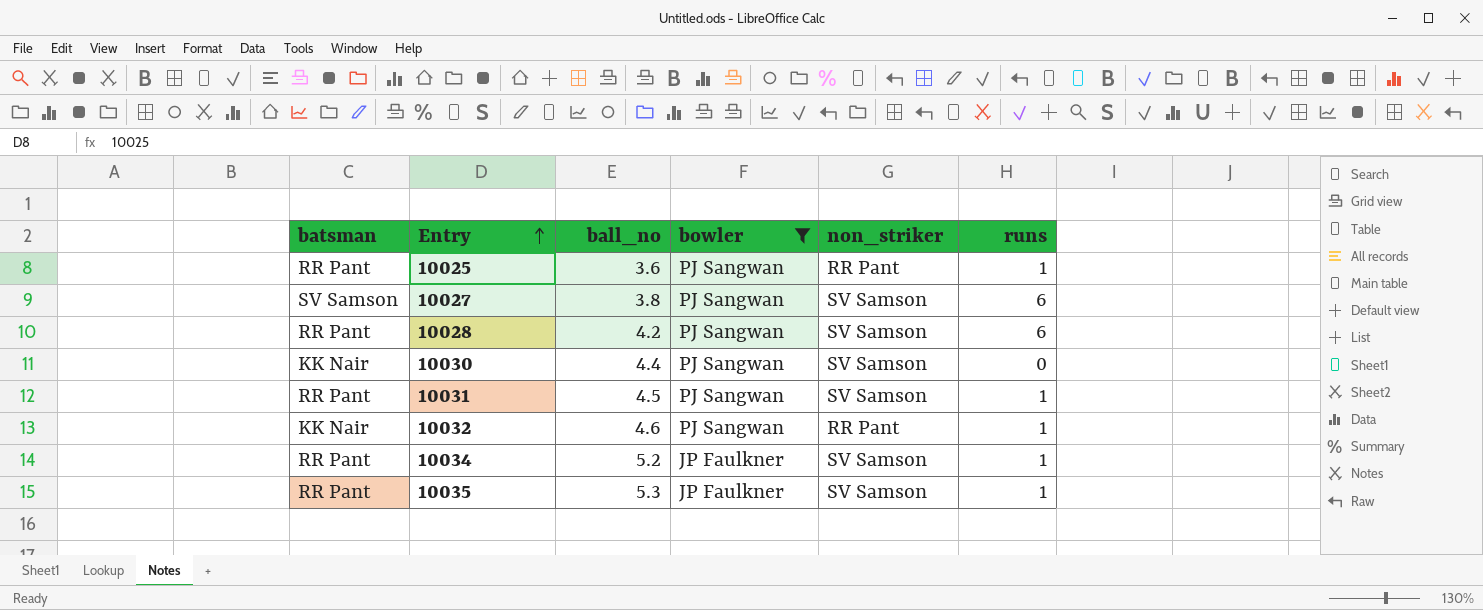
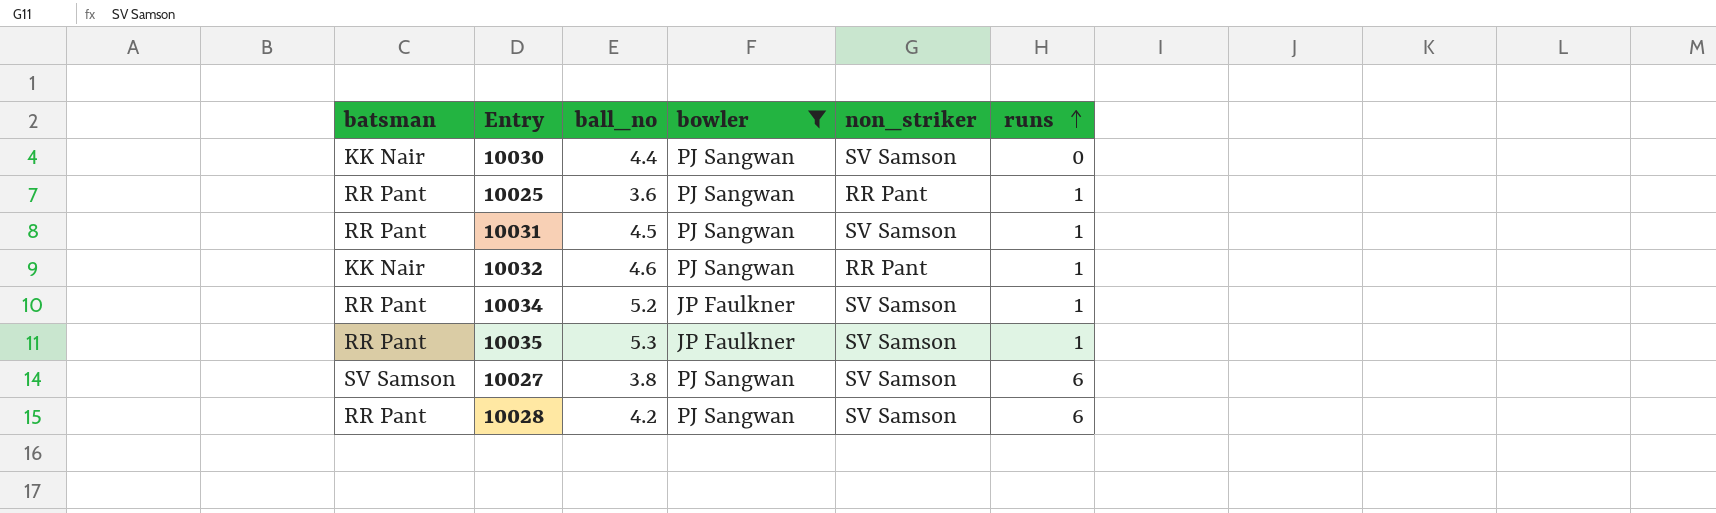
row order: Entry ascending -> runs ascending

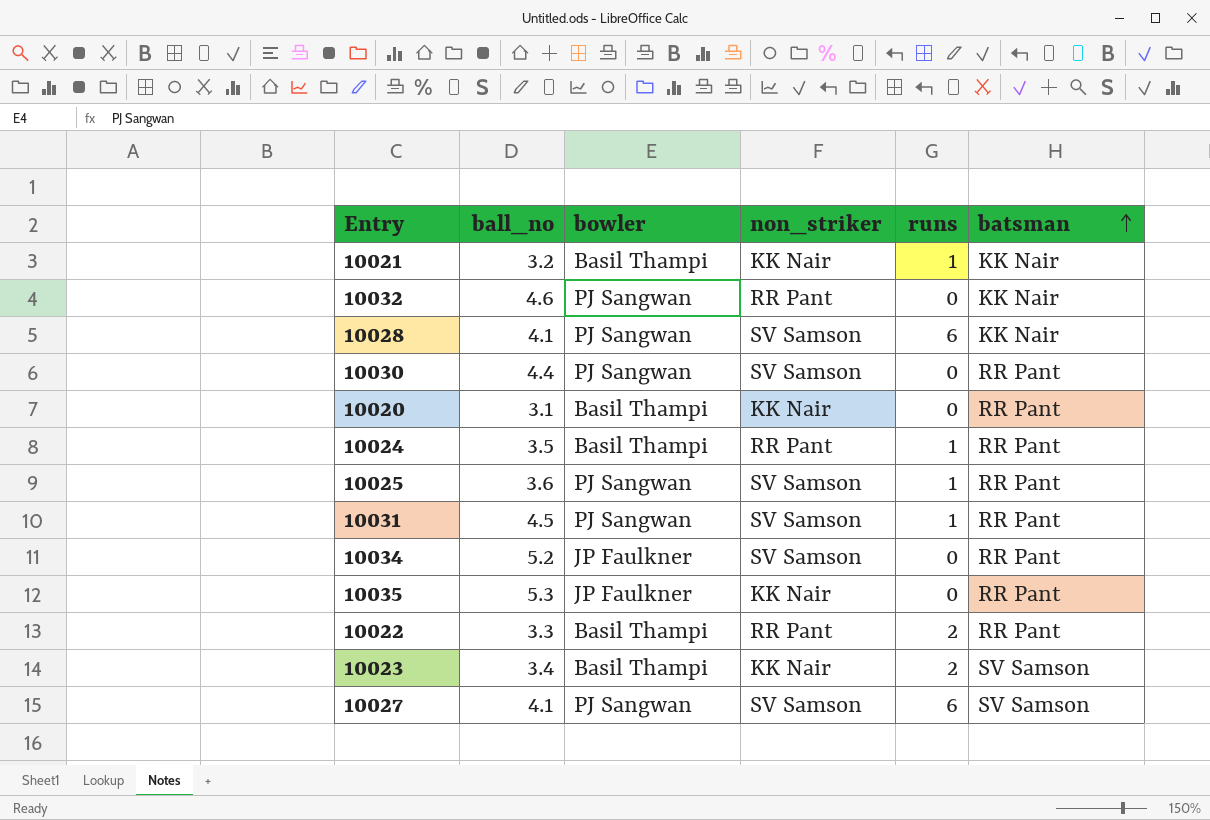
filter: bowler != Basil Thampi -> none
row order: runs ascending -> batsman ascending
column batsman | position: 1 -> 6
10032 | runs: 1 -> 0
10028 | ball_no: 4.2 -> 4.1
10028 | batsman: RR Pant -> KK Nair
10030 | batsman: KK Nair -> RR Pant
10025 | non_striker: RR Pant -> SV Samson
10034 | runs: 1 -> 0
10035 | non_striker: SV Samson -> KK Nair
10035 | runs: 1 -> 0
10027 | ball_no: 3.8 -> 4.1

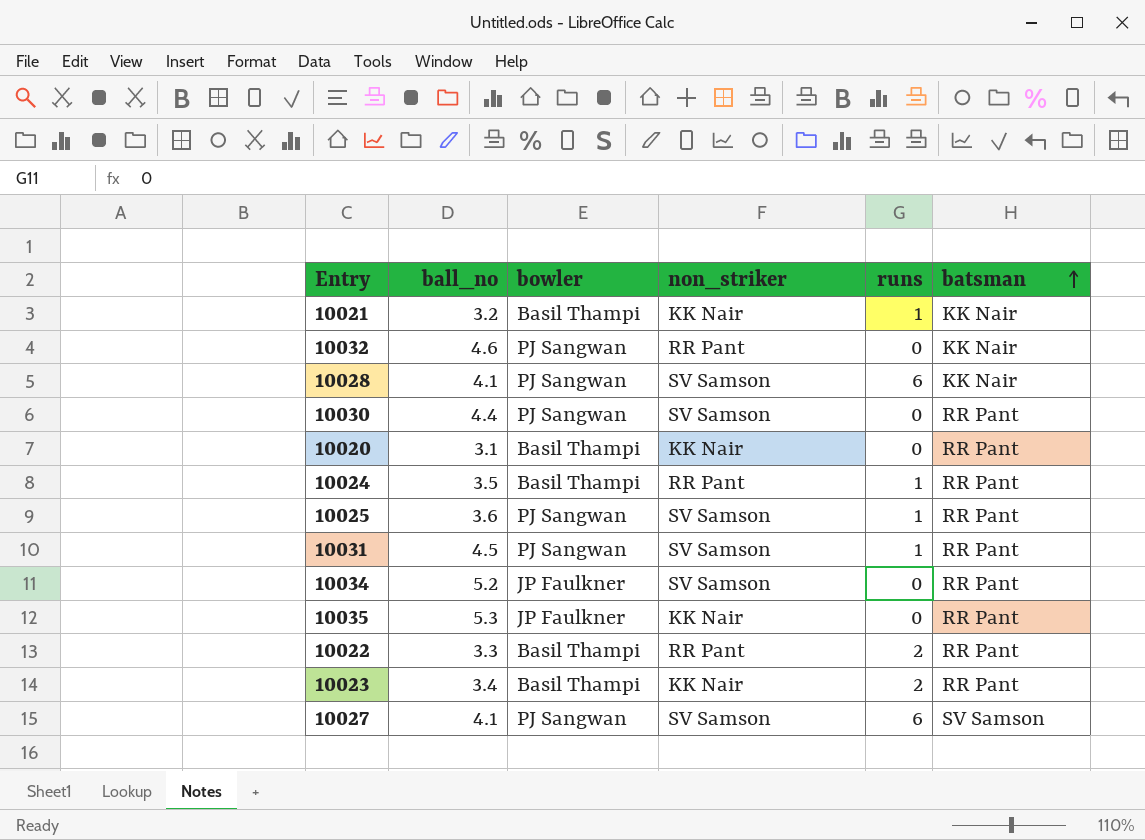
10023 | batsman: SV Samson -> RR Pant

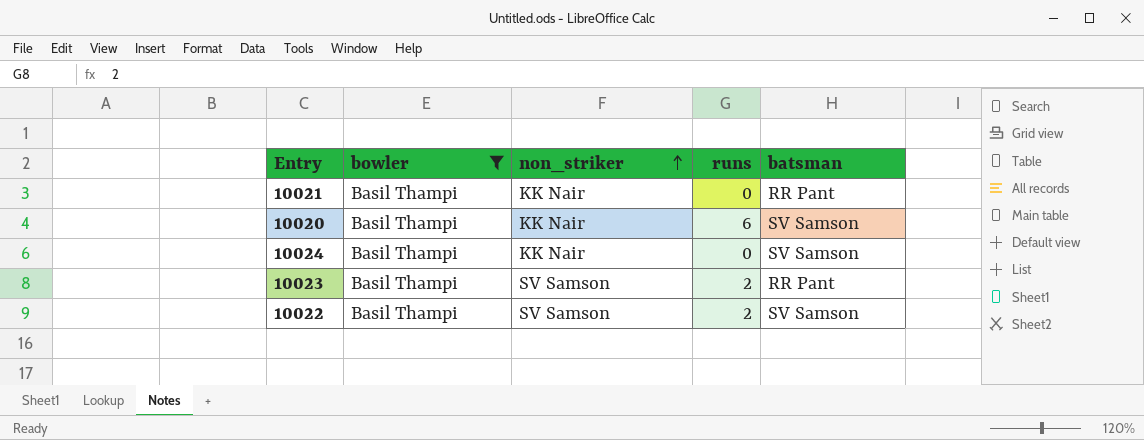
filter: none -> bowler = Basil Thampi
row order: batsman ascending -> non_striker ascending
column ball_no | position: 2 -> none
10021 | runs: 1 -> 0
10021 | batsman: KK Nair -> RR Pant
10020 | runs: 0 -> 6
10020 | batsman: RR Pant -> SV Samson
10024 | non_striker: RR Pant -> KK Nair
10024 | runs: 1 -> 0
10024 | batsman: RR Pant -> SV Samson
10023 | non_striker: KK Nair -> SV Samson
10022 | non_striker: RR Pant -> SV Samson
10022 | batsman: RR Pant -> SV Samson

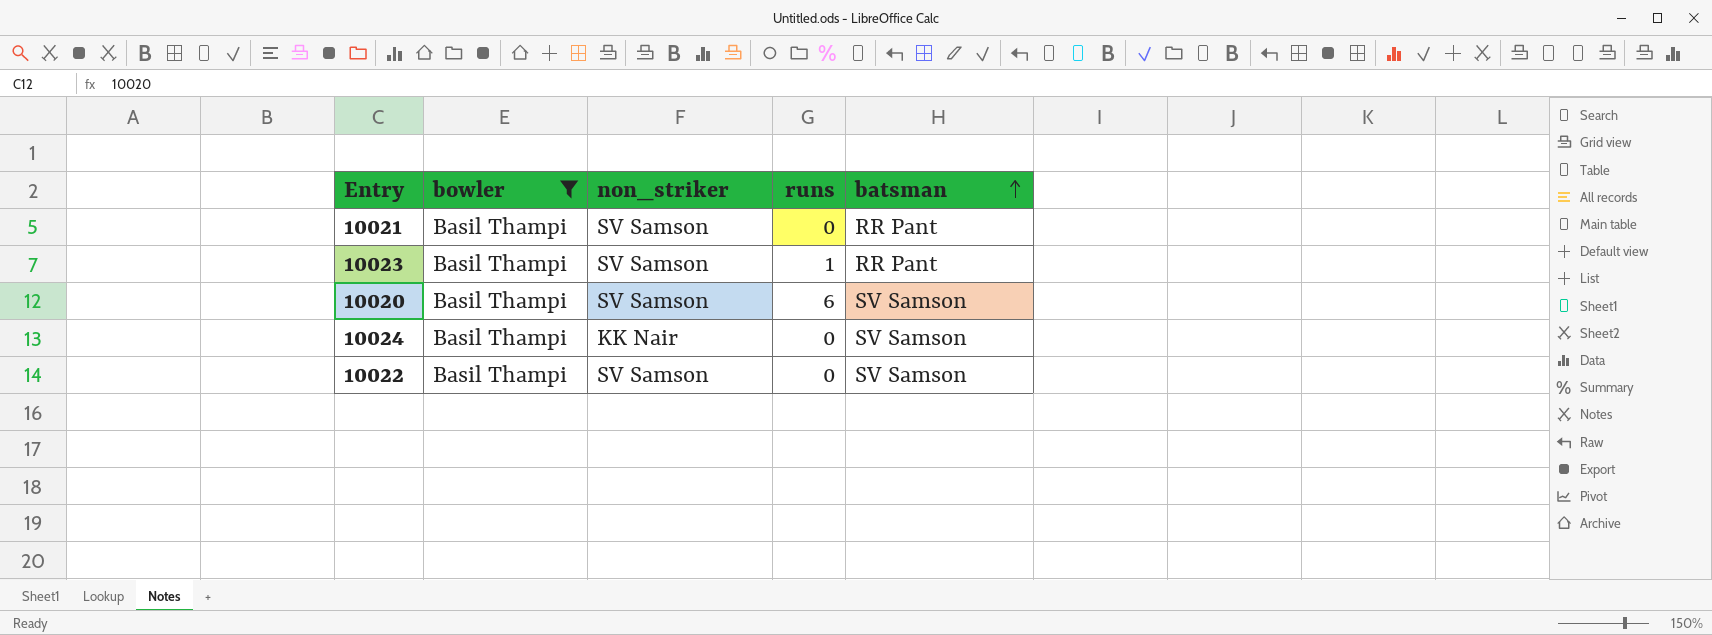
row order: non_striker ascending -> batsman ascending
10021 | non_striker: KK Nair -> SV Samson
10023 | runs: 2 -> 1
10020 | non_striker: KK Nair -> SV Samson
10022 | runs: 2 -> 0

